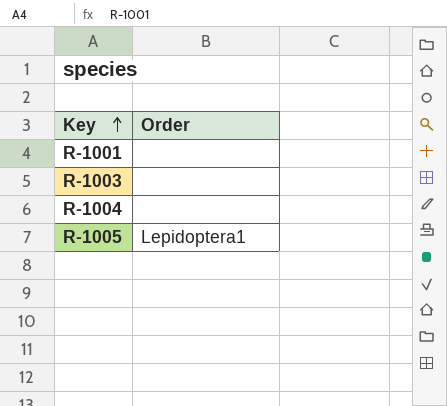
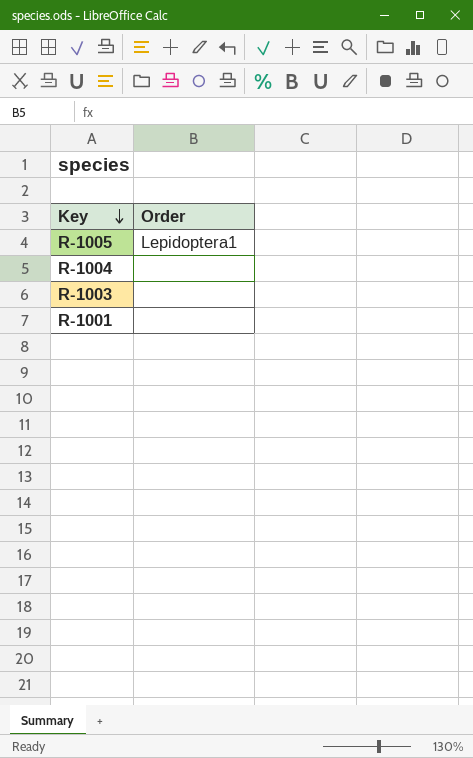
row order: Key ascending -> Key descending

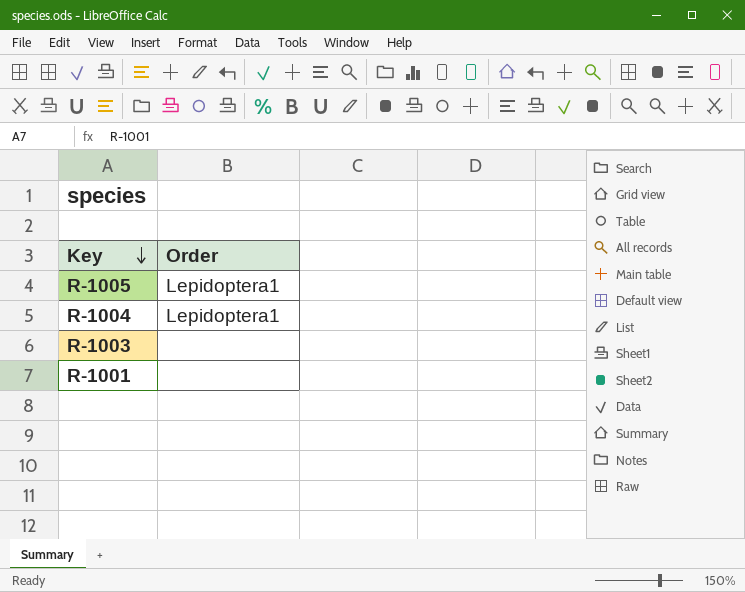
R-1004 | Order: none -> Lepidoptera1

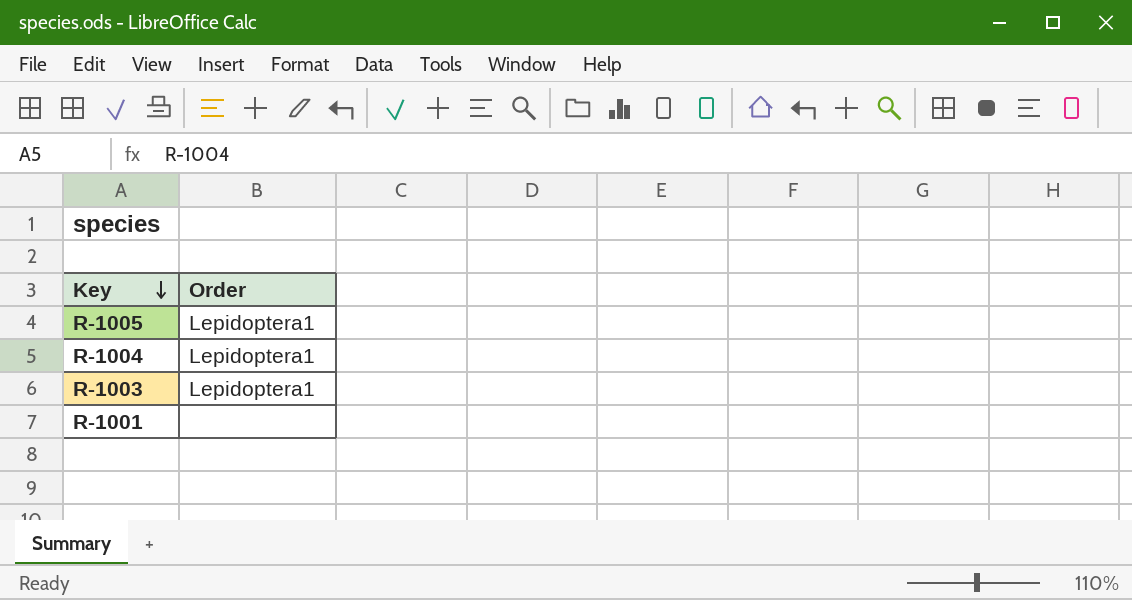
R-1003 | Order: none -> Lepidoptera1

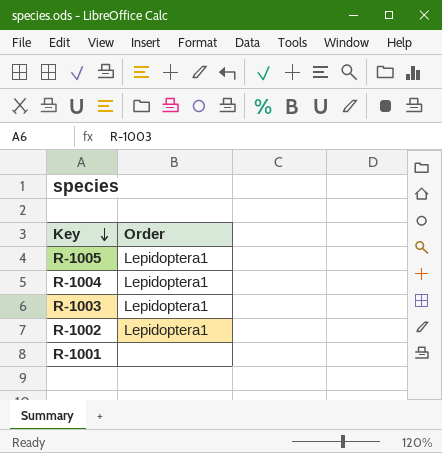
row R-1002: none -> Lepidoptera1

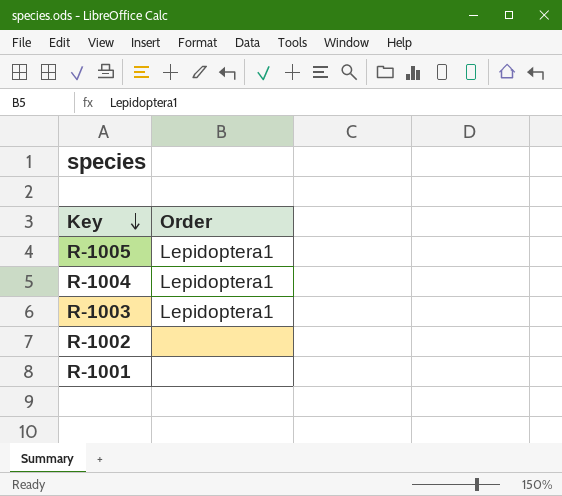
R-1002 | Order: Lepidoptera1 -> none

